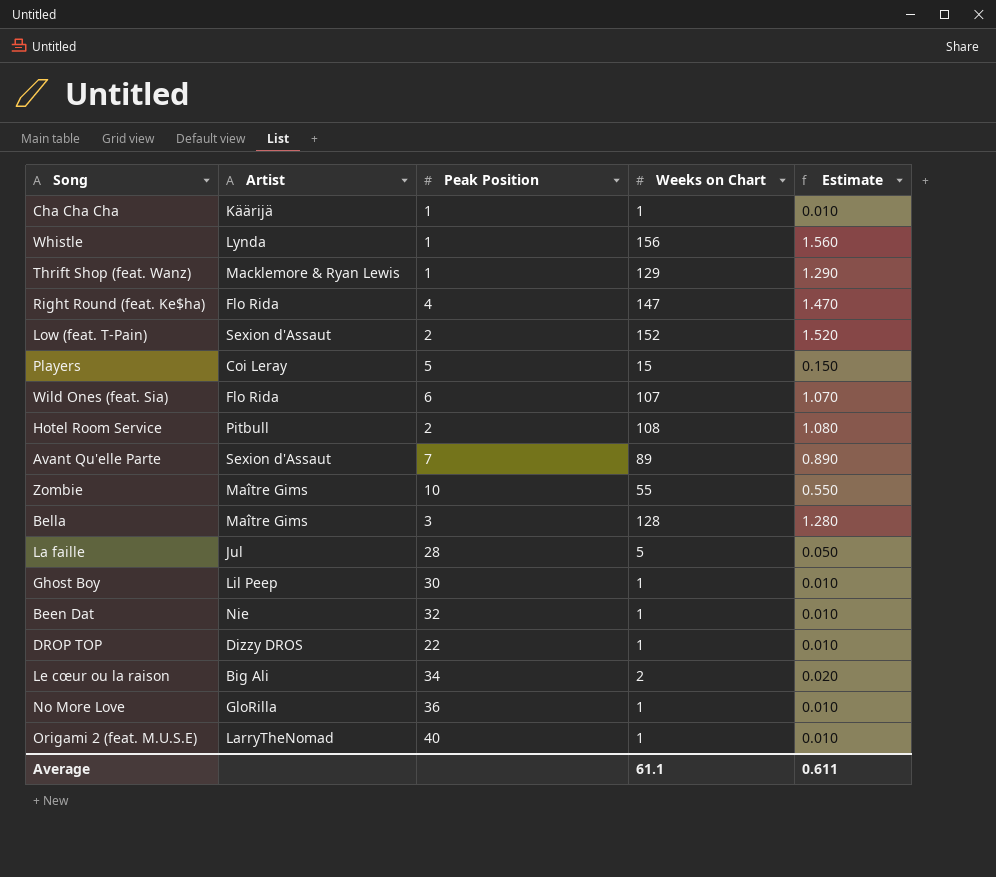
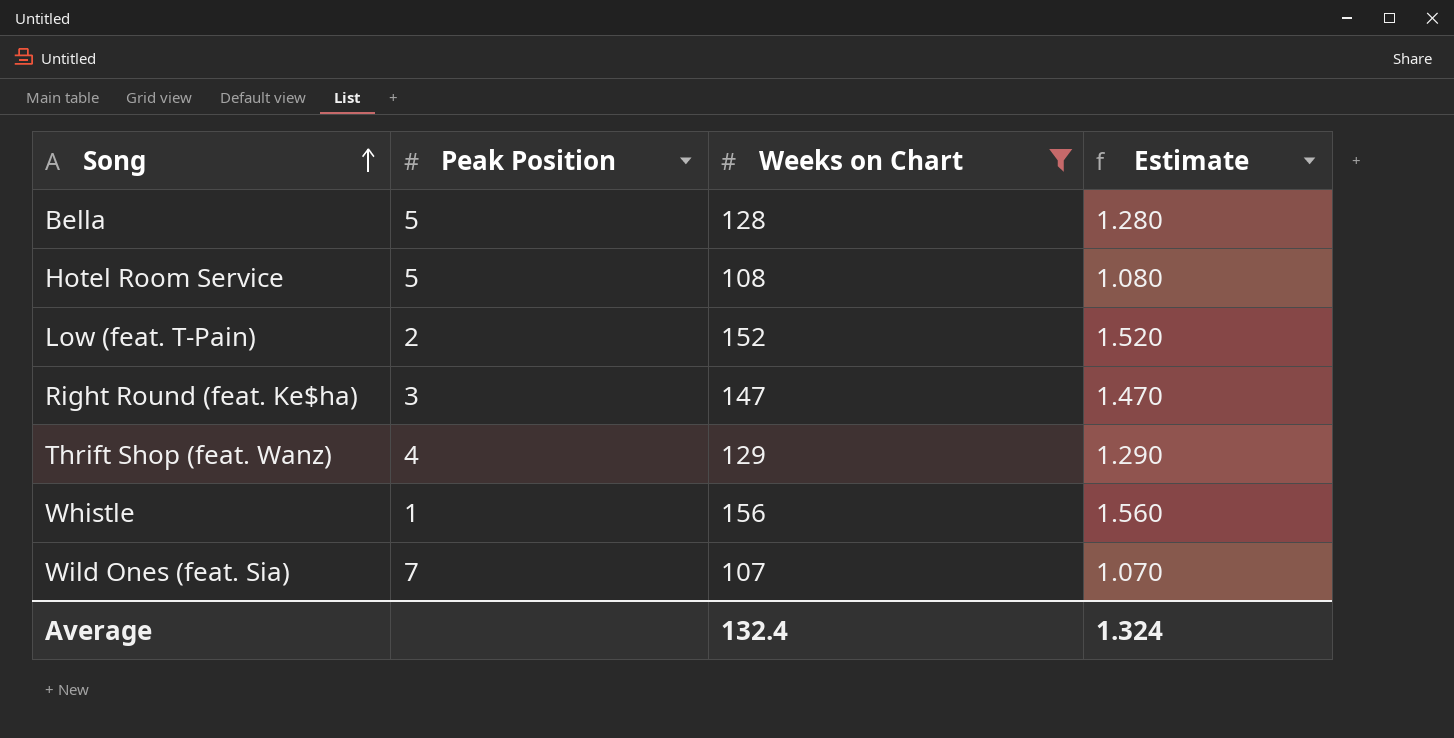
filter: none -> Weeks on Chart >= 107
row order: none -> Song ascending
column Artist | position: 2 -> none
Bella | Peak Position: 3 -> 5
Hotel Room Service | Peak Position: 2 -> 5
Right Round (feat. Ke$ha) | Peak Position: 4 -> 3
Thrift Shop (feat. Wanz) | Peak Position: 1 -> 4
Wild Ones (feat. Sia) | Peak Position: 6 -> 7
Average | Weeks on Chart: 61.1 -> 132.4
Average | Estimate: 0.611 -> 1.324

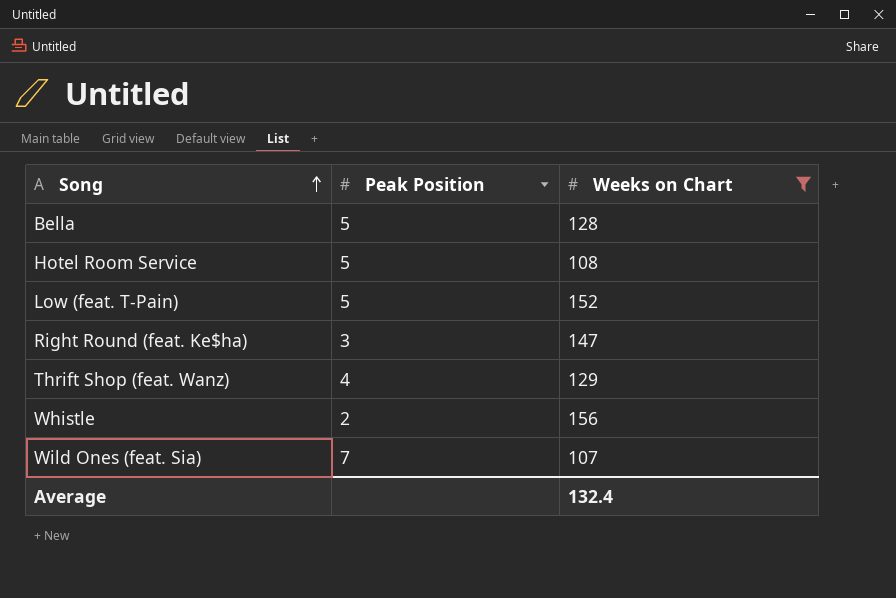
column Estimate | formula: [Weeks on Chart] * 0.01 -> none
Low (feat. T-Pain) | Peak Position: 2 -> 5
Whistle | Peak Position: 1 -> 2

